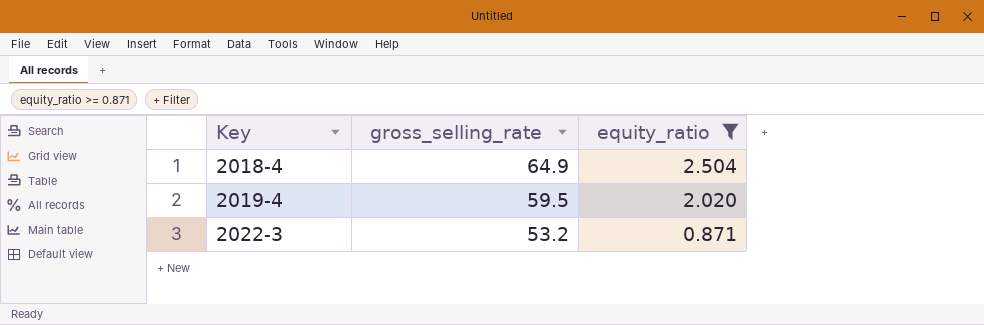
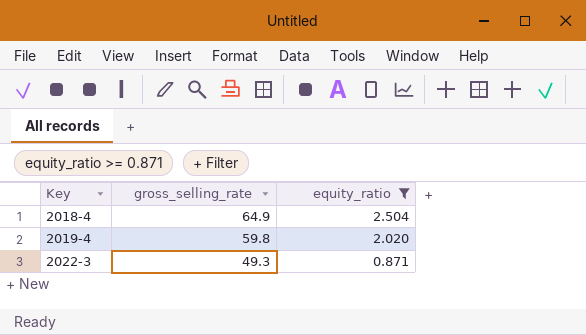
2019-4 | gross_selling_rate: 59.5 -> 59.8
2022-3 | gross_selling_rate: 53.2 -> 49.3

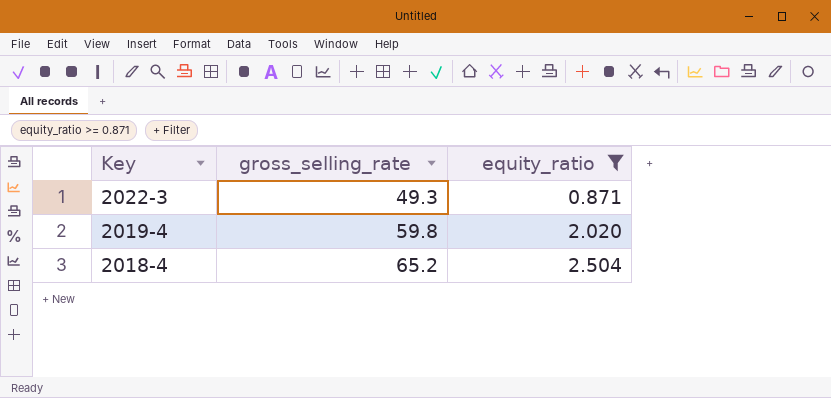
row order: Key ascending -> Key descending
2018-4 | gross_selling_rate: 64.9 -> 65.2

